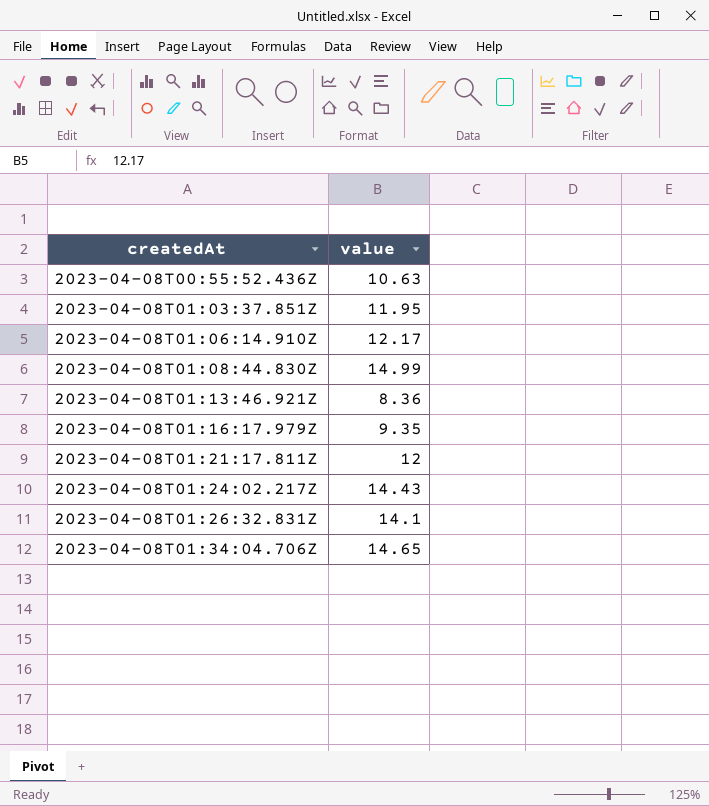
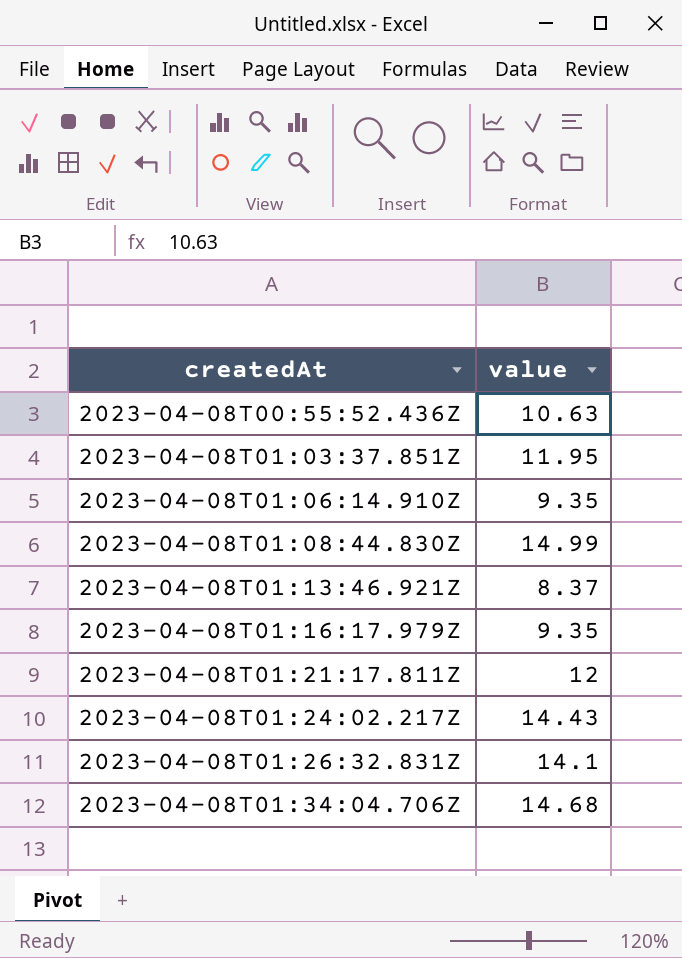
2023-04-08T01:06:14.910Z | value: 12.17 -> 9.35
2023-04-08T01:13:46.921Z | value: 8.36 -> 8.37
2023-04-08T01:34:04.706Z | value: 14.65 -> 14.68

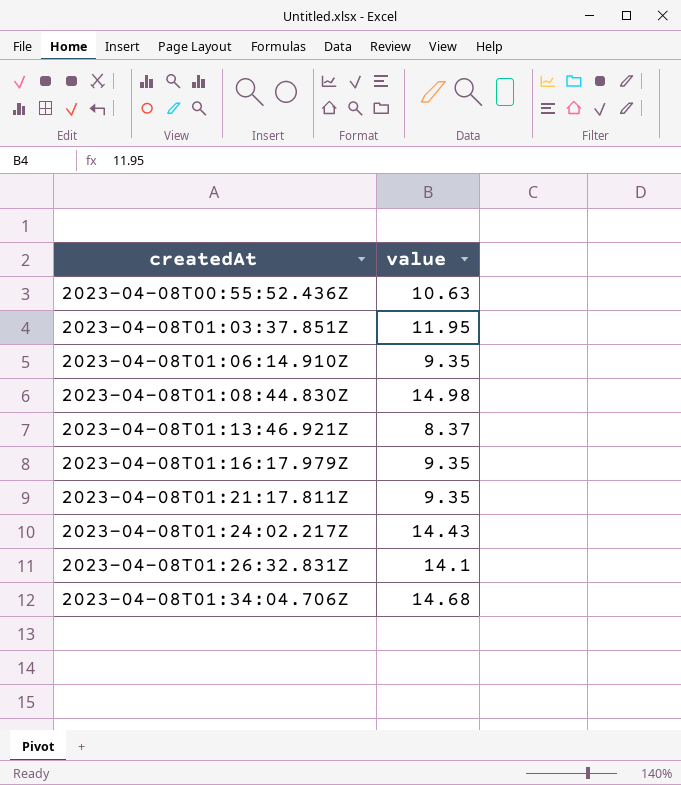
2023-04-08T01:08:44.830Z | value: 14.99 -> 14.98
2023-04-08T01:21:17.811Z | value: 12 -> 9.35

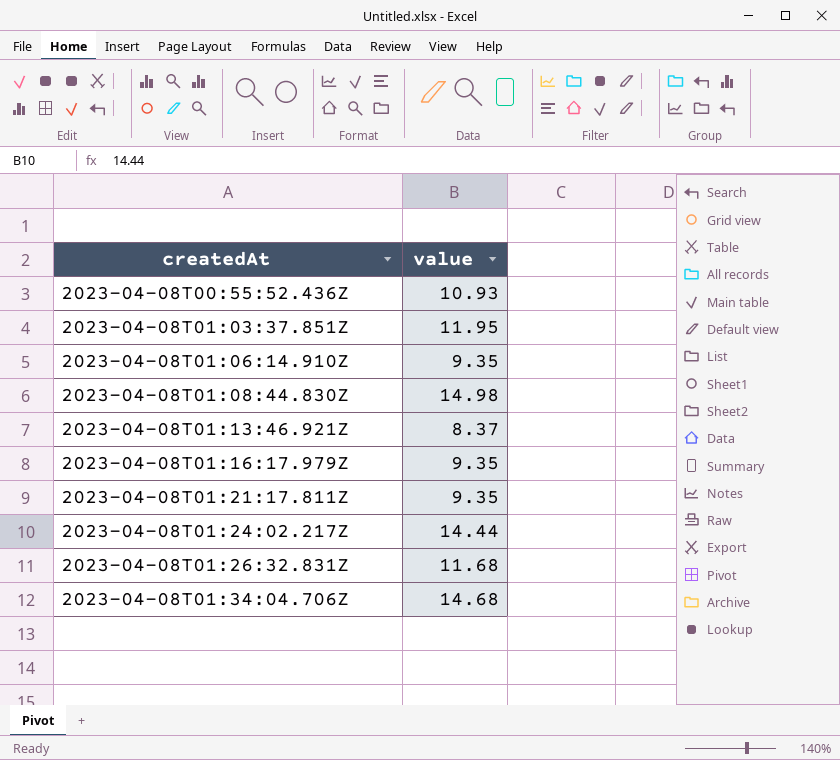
2023-04-08T00:55:52.436Z | value: 10.63 -> 10.93
2023-04-08T01:24:02.217Z | value: 14.43 -> 14.44
2023-04-08T01:26:32.831Z | value: 14.1 -> 11.68

